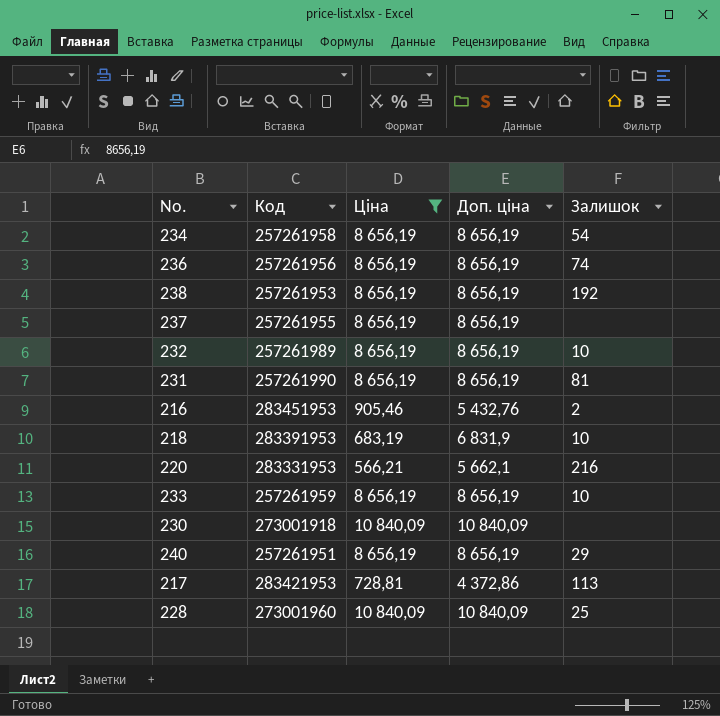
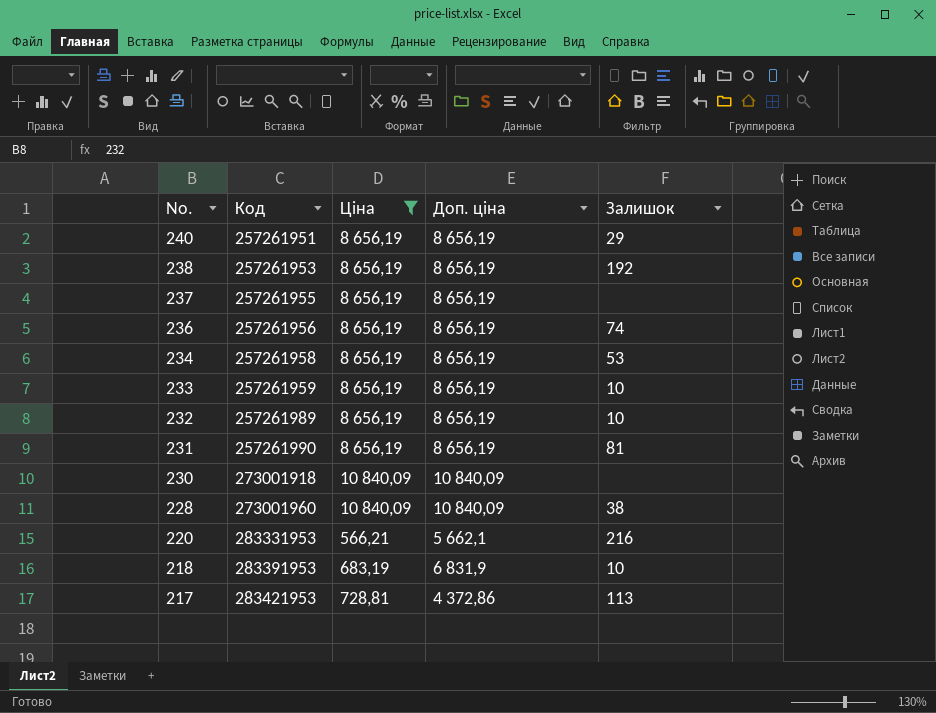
row order: none -> No. descending
row 216: 283451953 | 905,46 | 5 432,76 | 2 -> none
234 | Залишок: 54 -> 53
228 | Залишок: 25 -> 38

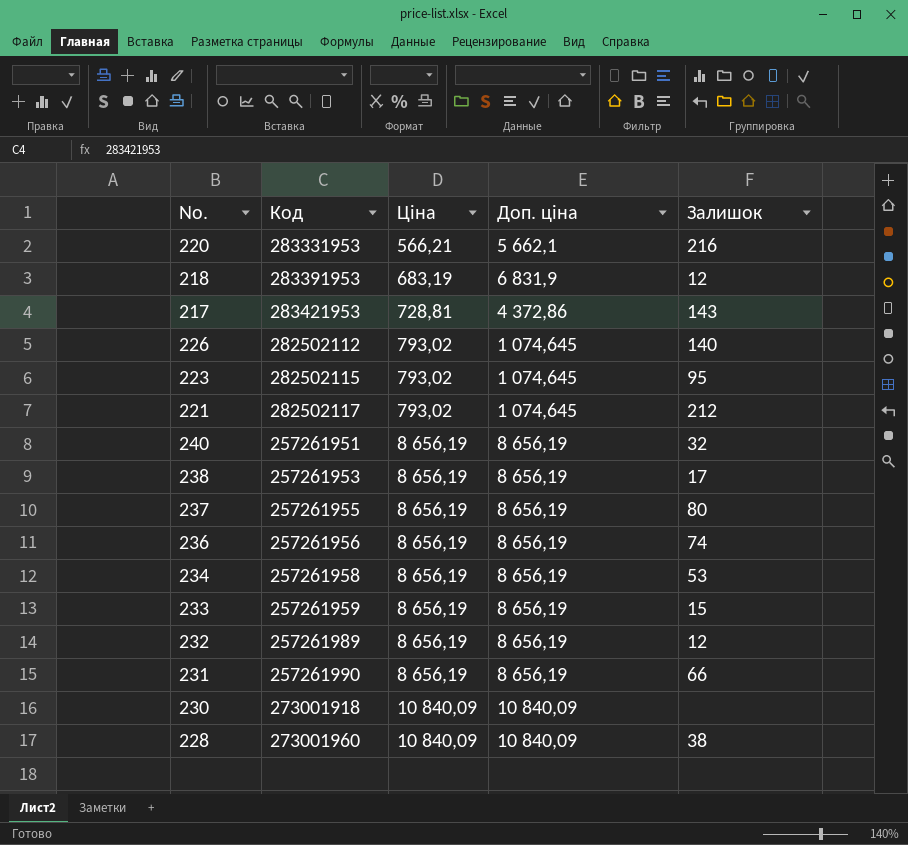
filter: Ціна != 793,02 -> none
row order: No. descending -> Ціна ascending
218 | Залишок: 10 -> 12
217 | Залишок: 113 -> 143
240 | Залишок: 29 -> 32
238 | Залишок: 192 -> 17
237 | Залишок: none -> 80
233 | Залишок: 10 -> 15
232 | Залишок: 10 -> 12
231 | Залишок: 81 -> 66

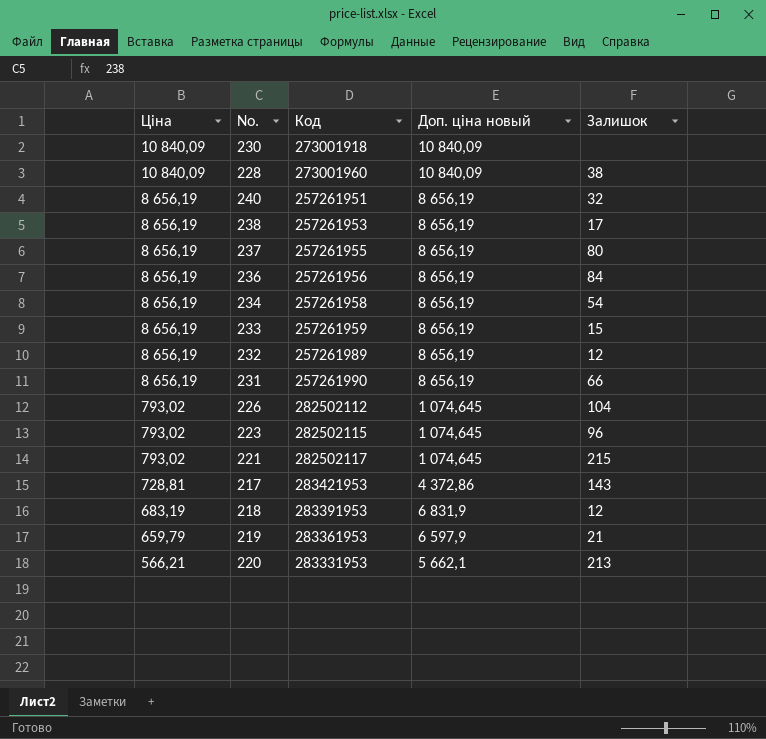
row order: Ціна ascending -> Ціна descending
column Ціна | position: 3 -> 1
column name: Доп. ціна -> Доп. ціна новый
236 | Залишок: 74 -> 84
234 | Залишок: 53 -> 54
226 | Залишок: 140 -> 104
223 | Залишок: 95 -> 96
221 | Залишок: 212 -> 215
row 219: none -> 659,79 | 283361953 | 6 597,9 | 21
220 | Залишок: 216 -> 213

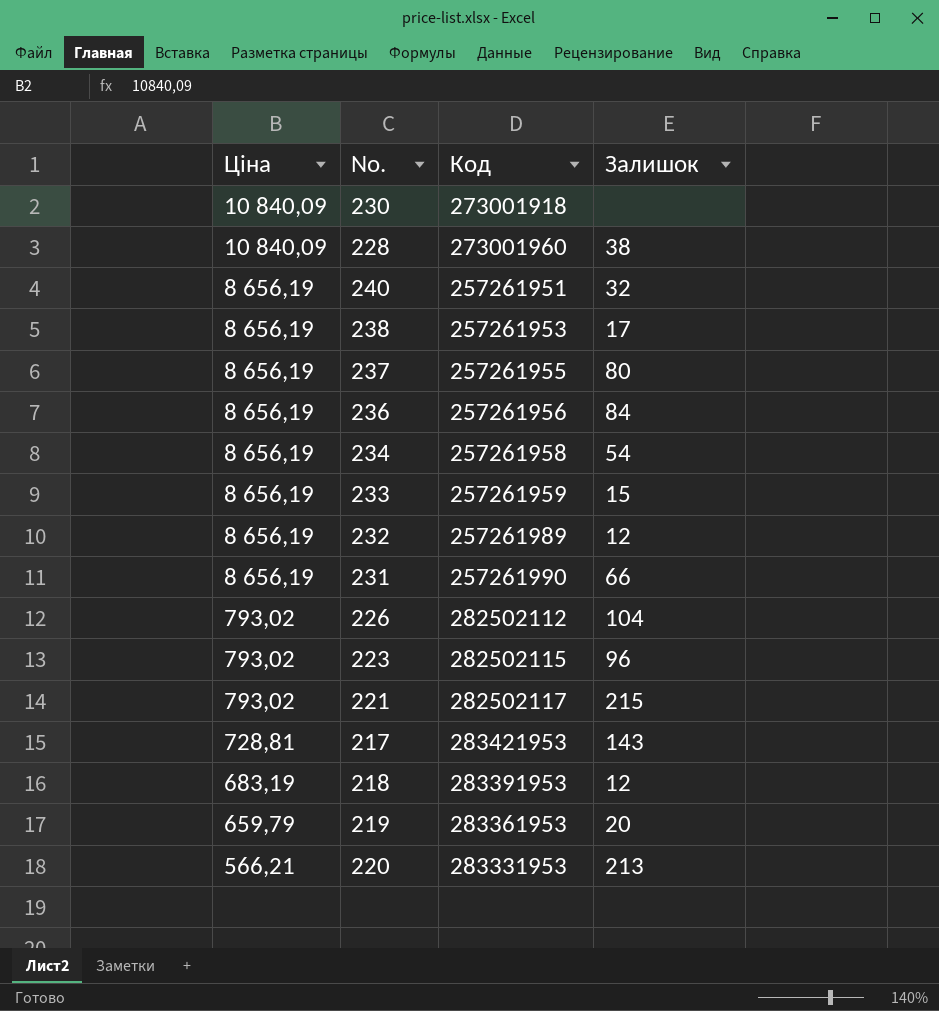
column Доп. ціна новый | position: 4 -> none
219 | Залишок: 21 -> 20

